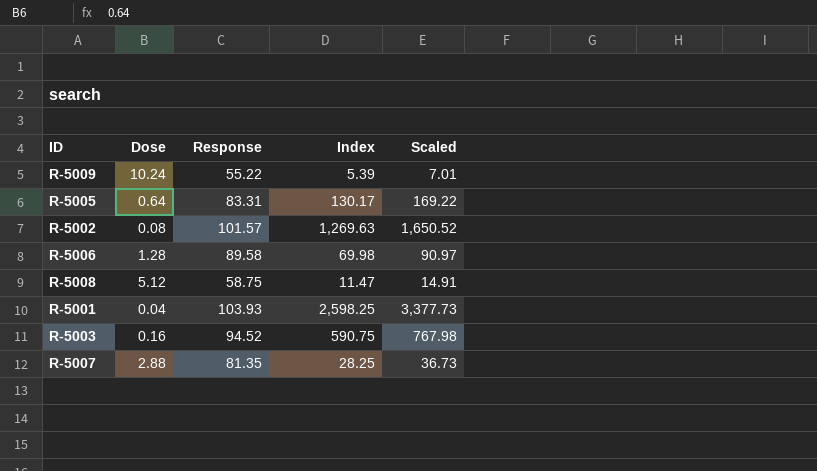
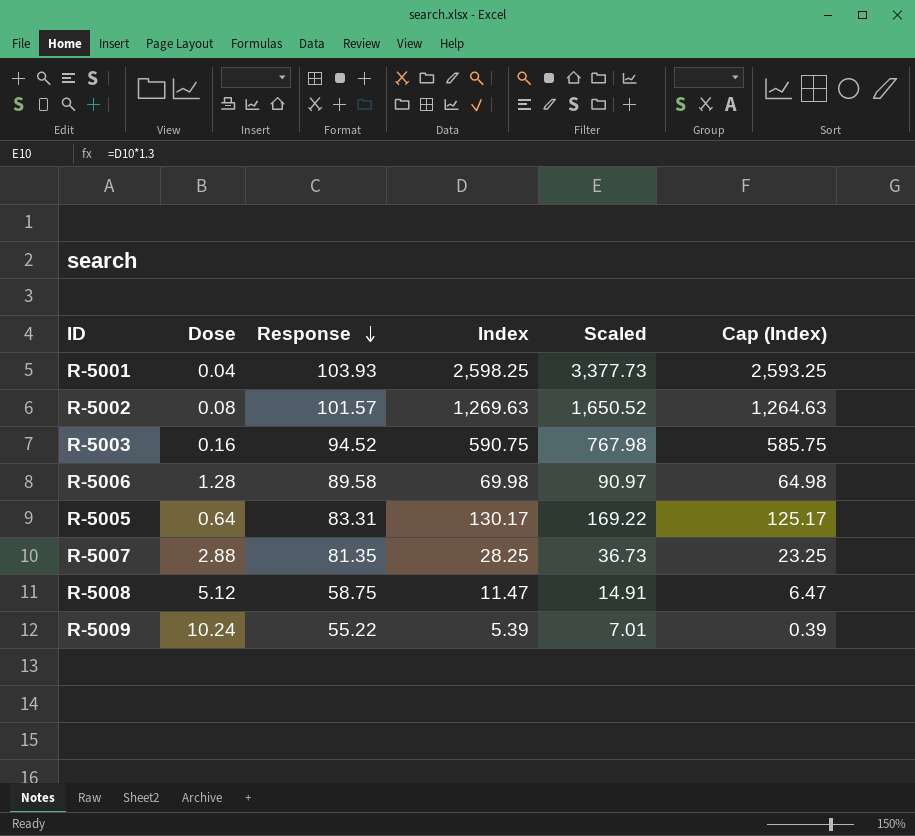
row order: none -> Response descending
column Cap (Index) | formula: none -> [Index] - 5

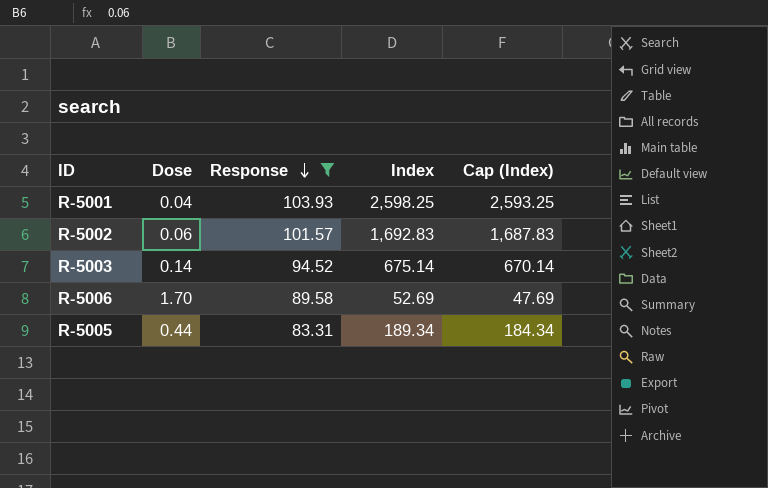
filter: none -> Response >= 83.31
column Scaled | formula: [Index] * 1.3 -> none
R-5002 | Dose: 0.08 -> 0.06
R-5002 | Index: 1,269.63 -> 1,692.83
R-5002 | Cap (Index): 1,264.63 -> 1,687.83
R-5003 | Dose: 0.16 -> 0.14
R-5003 | Index: 590.75 -> 675.14
R-5003 | Cap (Index): 585.75 -> 670.14
R-5006 | Dose: 1.28 -> 1.70
R-5006 | Index: 69.98 -> 52.69
R-5006 | Cap (Index): 64.98 -> 47.69
R-5005 | Dose: 0.64 -> 0.44
R-5005 | Index: 130.17 -> 189.34
R-5005 | Cap (Index): 125.17 -> 184.34

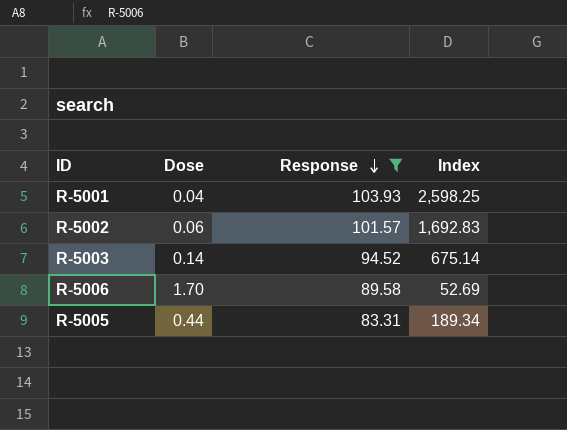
column Cap (Index) | formula: [Index] - 5 -> none

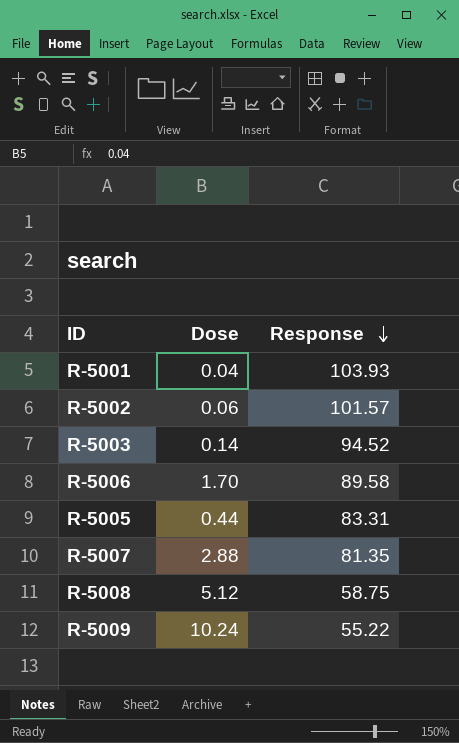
filter: Response >= 83.31 -> none
column Index | formula: [Response] / [Dose] -> none

